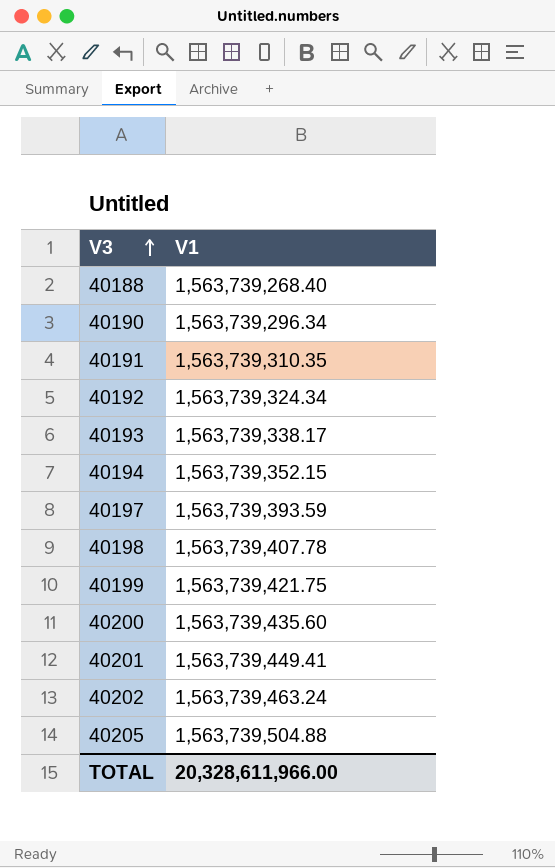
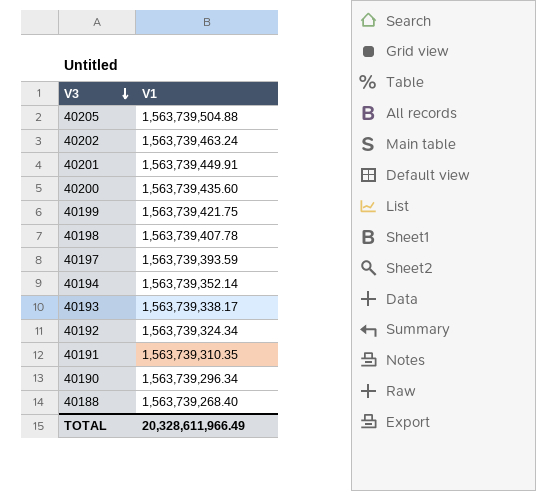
row order: V3 ascending -> V3 descending
40201 | V1: 1,563,739,449.41 -> 1,563,739,449.91
40194 | V1: 1,563,739,352.15 -> 1,563,739,352.14
TOTAL | V1: 20,328,611,966.00 -> 20,328,611,966.49

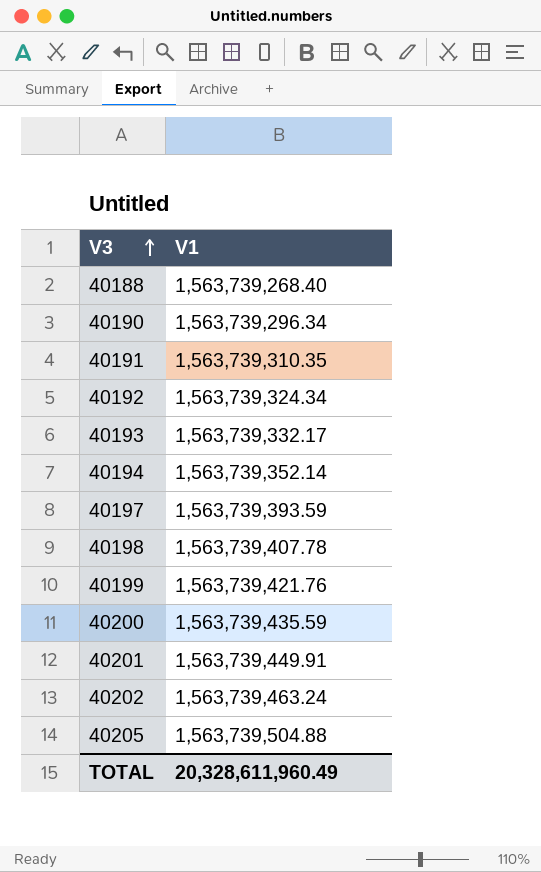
row order: V3 descending -> V3 ascending
40193 | V1: 1,563,739,338.17 -> 1,563,739,332.17
40199 | V1: 1,563,739,421.75 -> 1,563,739,421.76
40200 | V1: 1,563,739,435.60 -> 1,563,739,435.59
TOTAL | V1: 20,328,611,966.49 -> 20,328,611,960.49

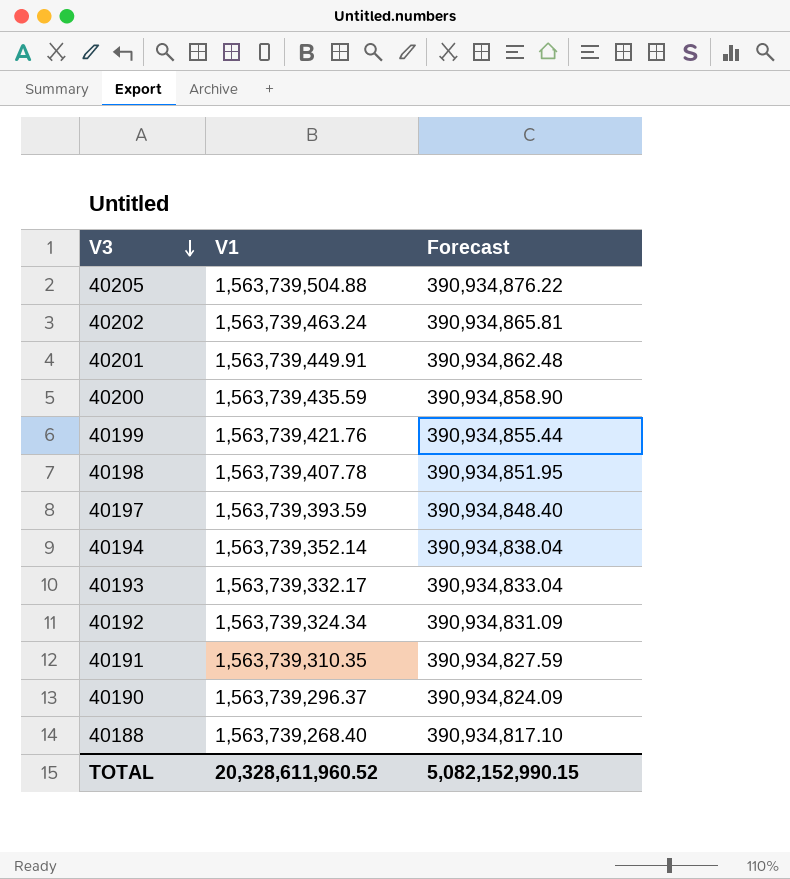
row order: V3 ascending -> V3 descending
column Forecast | formula: none -> [V1] * 0.25
40190 | V1: 1,563,739,296.34 -> 1,563,739,296.37
TOTAL | V1: 20,328,611,960.49 -> 20,328,611,960.52

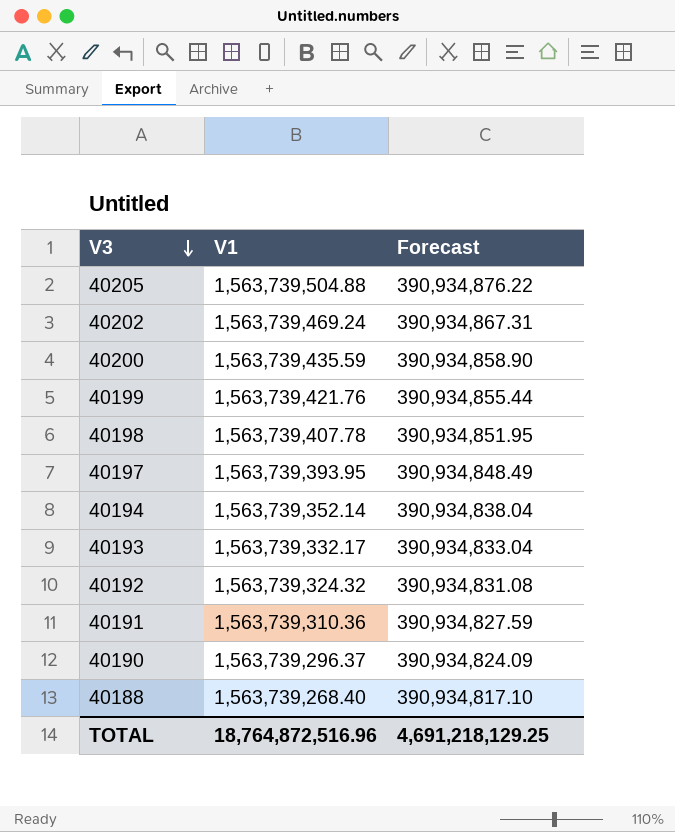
row 40201: 1,563,739,449.91 | 390,934,862.48 -> none
40202 | V1: 1,563,739,463.24 -> 1,563,739,469.24
40202 | Forecast: 390,934,865.81 -> 390,934,867.31
40197 | V1: 1,563,739,393.59 -> 1,563,739,393.95
40197 | Forecast: 390,934,848.40 -> 390,934,848.49
40192 | V1: 1,563,739,324.34 -> 1,563,739,324.32
40192 | Forecast: 390,934,831.09 -> 390,934,831.08
40191 | V1: 1,563,739,310.35 -> 1,563,739,310.36
TOTAL | V1: 20,328,611,960.52 -> 18,764,872,516.96
TOTAL | Forecast: 5,082,152,990.15 -> 4,691,218,129.25

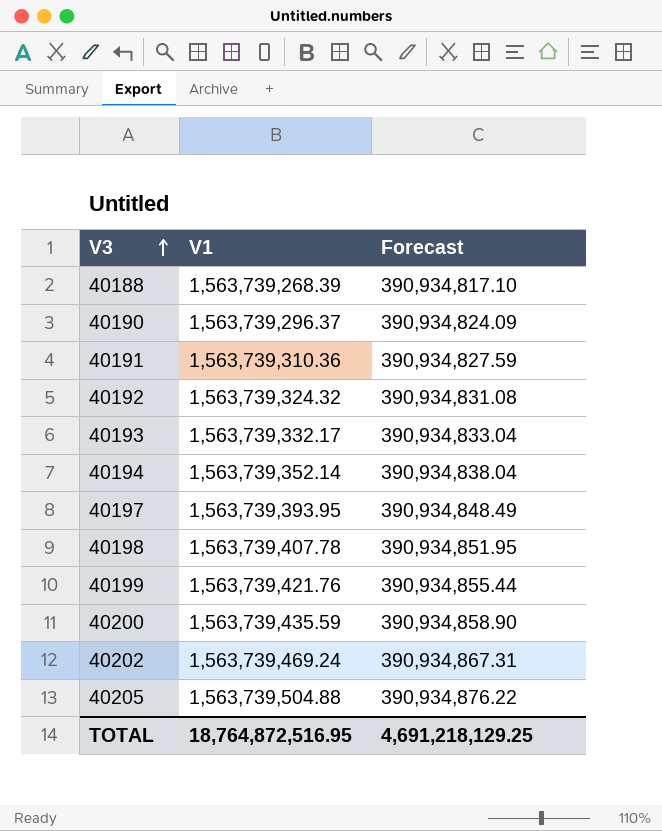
row order: V3 descending -> V3 ascending
40188 | V1: 1,563,739,268.40 -> 1,563,739,268.39
TOTAL | V1: 18,764,872,516.96 -> 18,764,872,516.95

